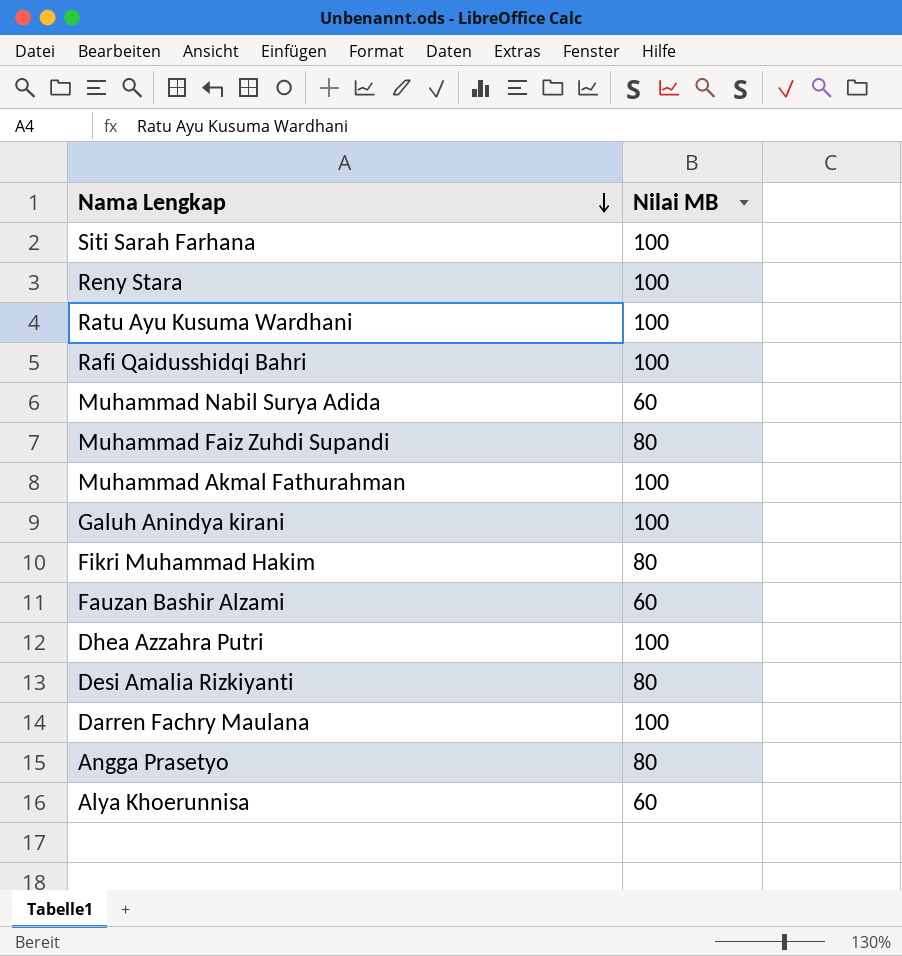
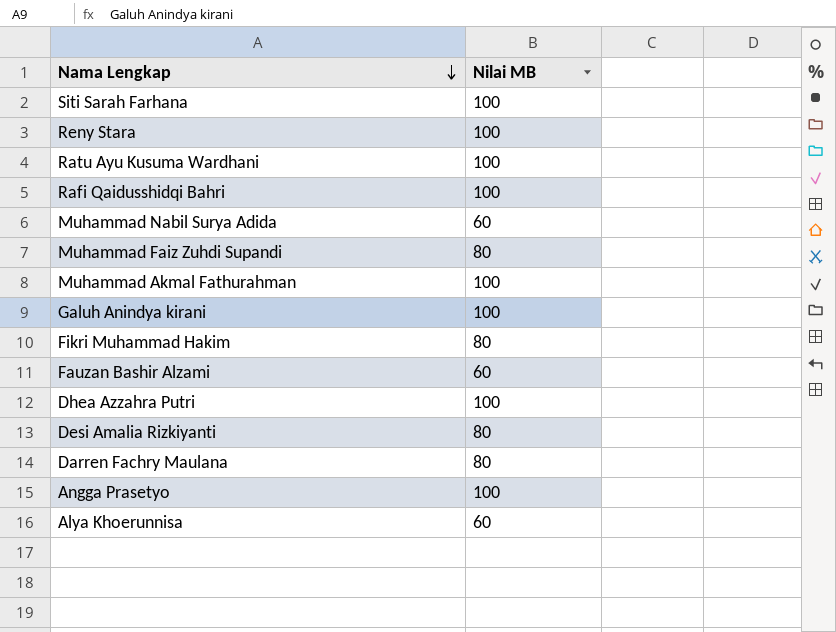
Darren Fachry Maulana | Nilai MB: 100 -> 80
Angga Prasetyo | Nilai MB: 80 -> 100

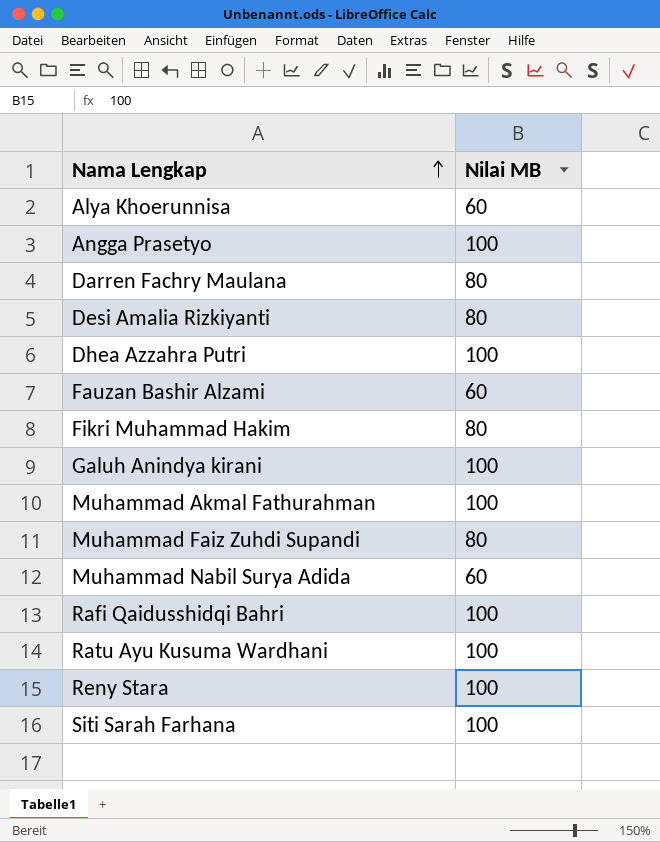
row order: Nama Lengkap descending -> Nama Lengkap ascending

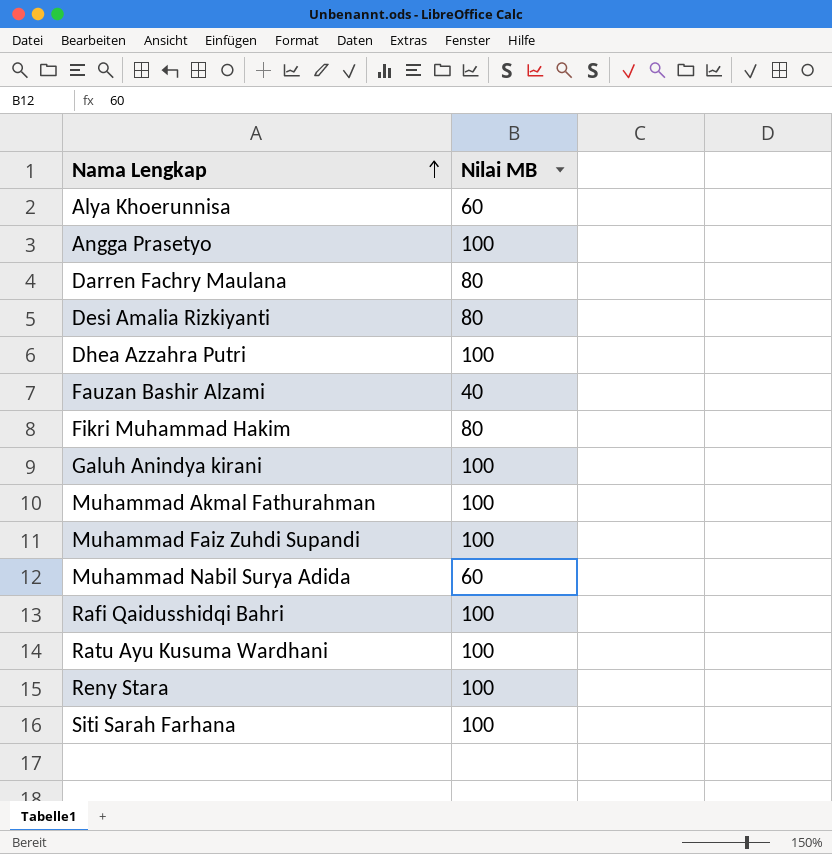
Fauzan Bashir Alzami | Nilai MB: 60 -> 40
Muhammad Faiz Zuhdi Supandi | Nilai MB: 80 -> 100

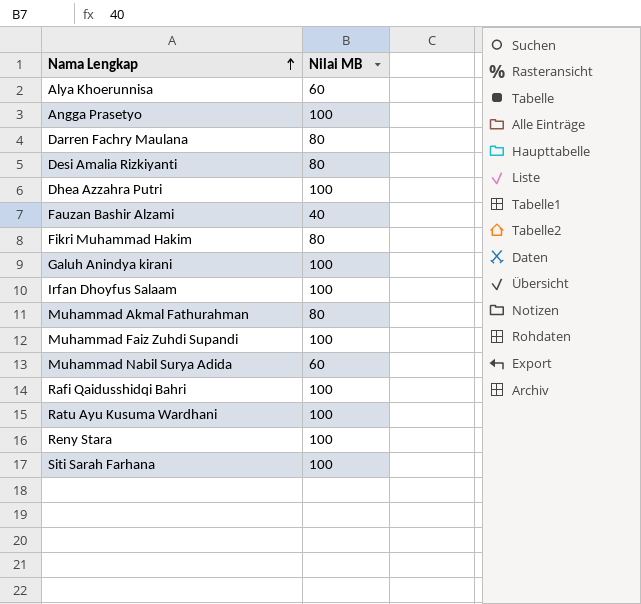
row Irfan Dhoyfus Salaam: none -> 100
Muhammad Akmal Fathurahman | Nilai MB: 100 -> 80

